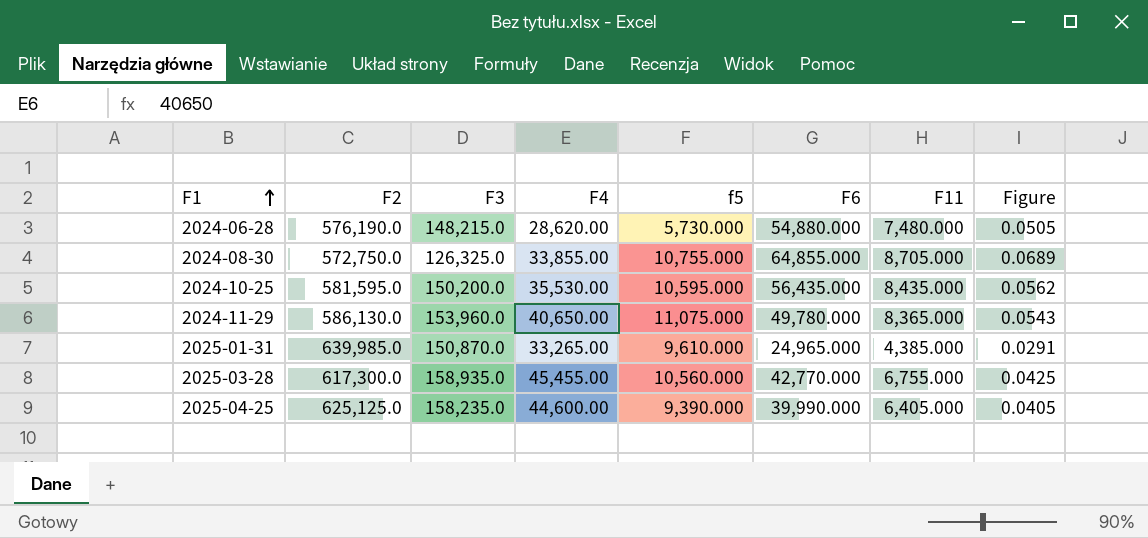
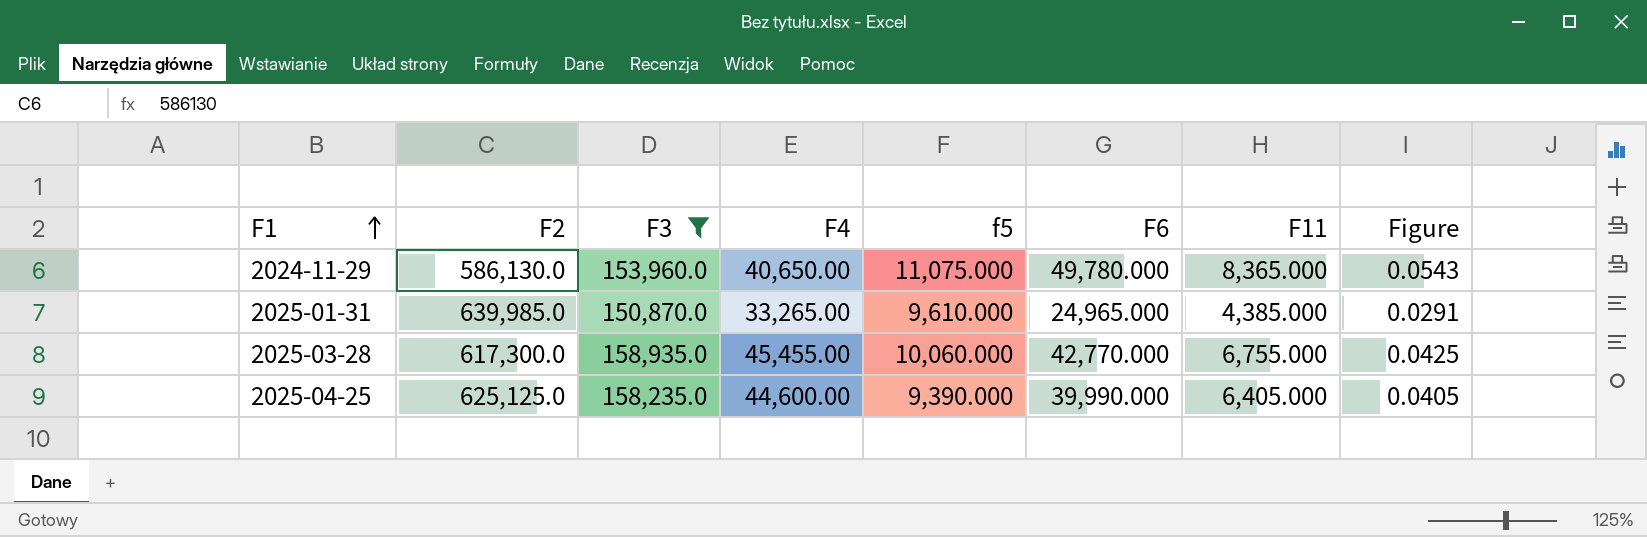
filter: none -> F3 >= 150,870.0
2025-03-28 | f5: 10,560.000 -> 10,060.000

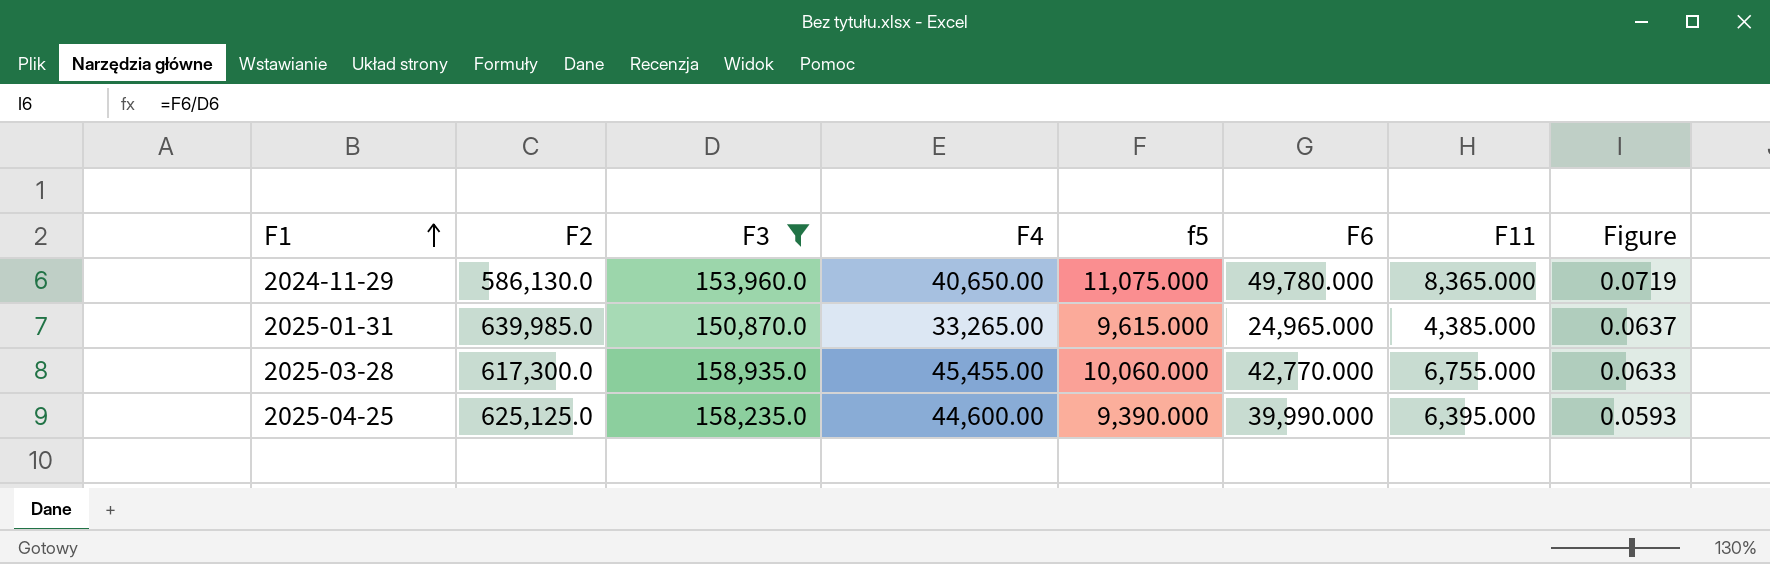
column Figure | formula: [F11] / [F3] -> [f5] / [F3]
2025-01-31 | f5: 9,610.000 -> 9,615.000
2025-04-25 | F11: 6,405.000 -> 6,395.000

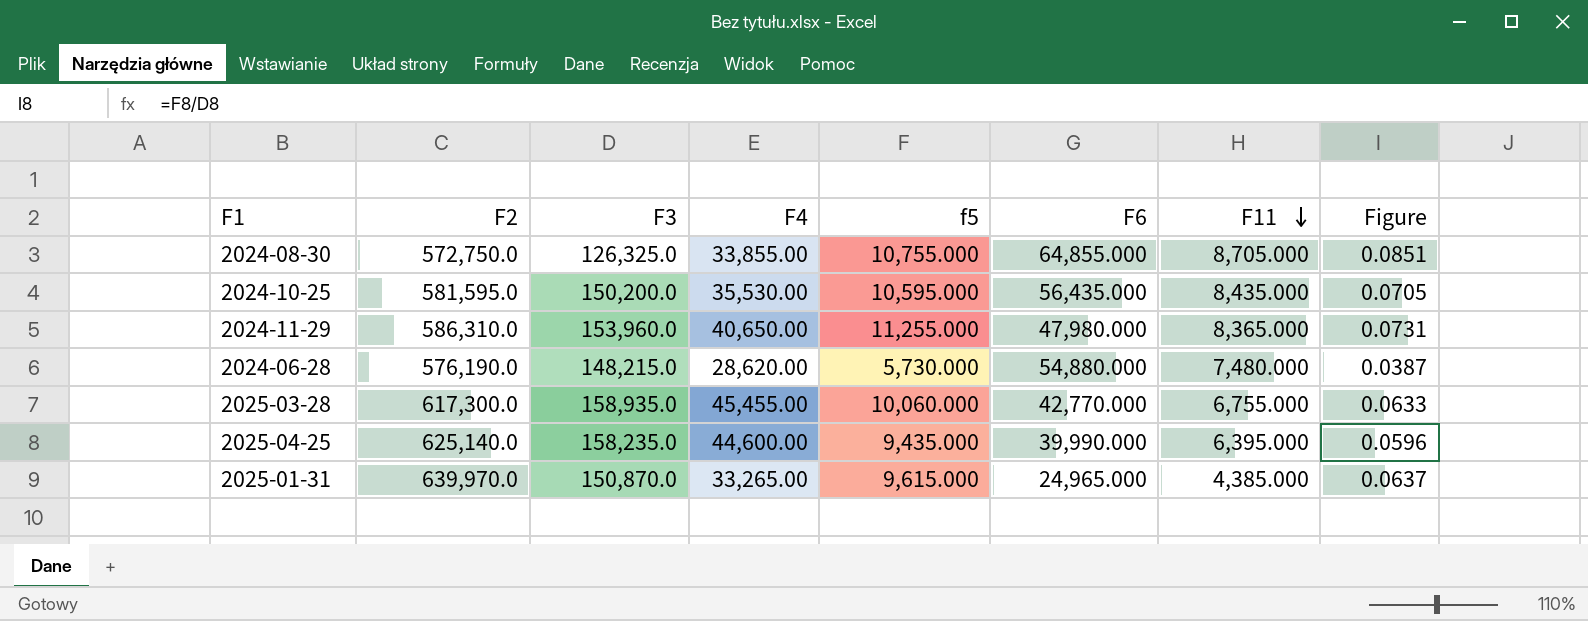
filter: F3 >= 150,870.0 -> none
row order: F1 ascending -> F11 descending
2024-11-29 | F2: 586,130.0 -> 586,310.0
2024-11-29 | f5: 11,075.000 -> 11,255.000
2024-11-29 | F6: 49,780.000 -> 47,980.000
2024-11-29 | Figure: 0.0719 -> 0.0731
2025-04-25 | F2: 625,125.0 -> 625,140.0
2025-04-25 | f5: 9,390.000 -> 9,435.000
2025-04-25 | Figure: 0.0593 -> 0.0596
2025-01-31 | F2: 639,985.0 -> 639,970.0

